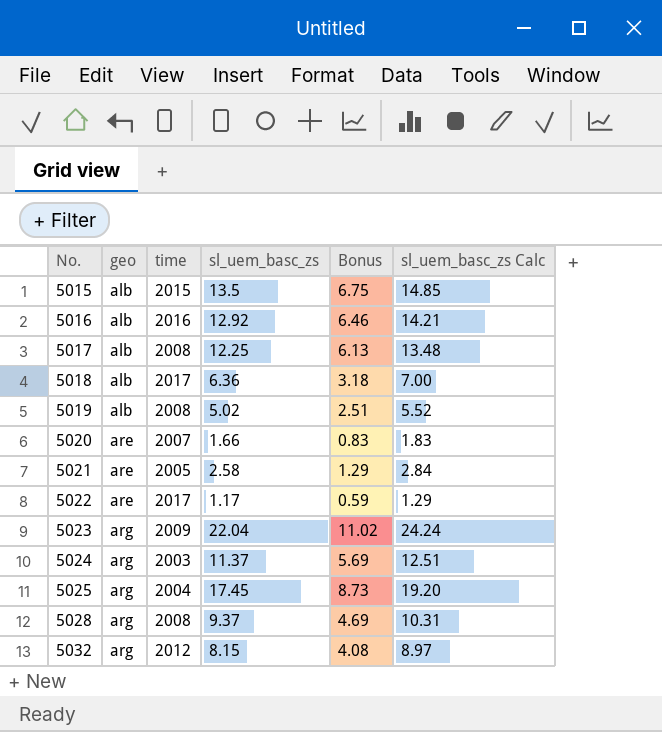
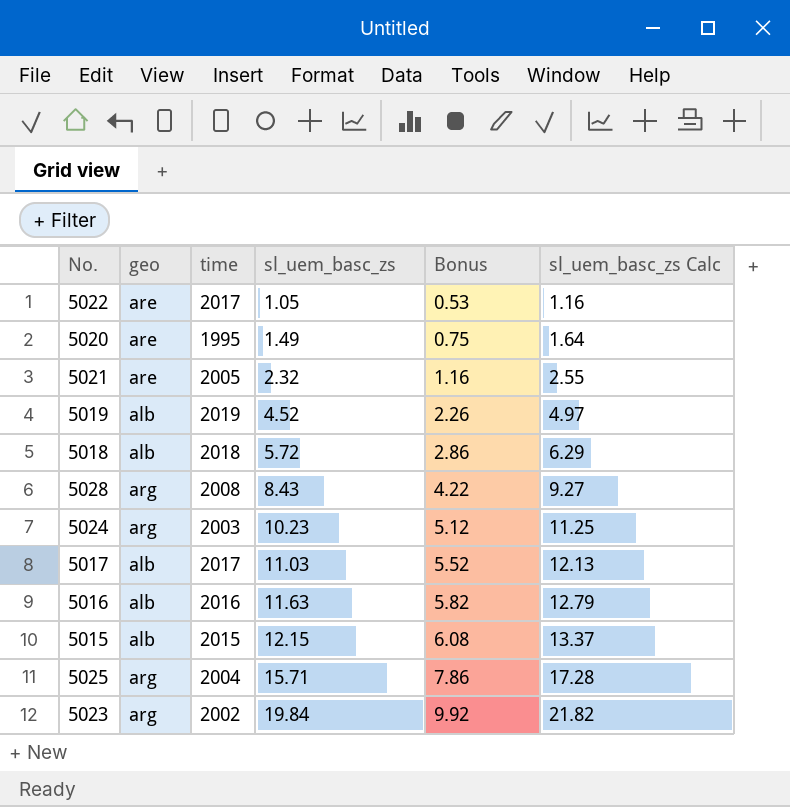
row order: No. ascending -> sl_uem_basc_zs ascending
row 5032: arg | 2012 | 8.15 | 4.08 | 8.97 -> none
5022 | sl_uem_basc_zs: 1.17 -> 1.05
5022 | Bonus: 0.59 -> 0.53
5022 | sl_uem_basc_zs Calc: 1.29 -> 1.16
5020 | time: 2007 -> 1995
5020 | sl_uem_basc_zs: 1.66 -> 1.49
5020 | Bonus: 0.83 -> 0.75
5020 | sl_uem_basc_zs Calc: 1.83 -> 1.64
5021 | sl_uem_basc_zs: 2.58 -> 2.32
5021 | Bonus: 1.29 -> 1.16
5021 | sl_uem_basc_zs Calc: 2.84 -> 2.55
5019 | time: 2008 -> 2019
5019 | sl_uem_basc_zs: 5.02 -> 4.52
5019 | Bonus: 2.51 -> 2.26
5019 | sl_uem_basc_zs Calc: 5.52 -> 4.97
5018 | time: 2017 -> 2018
5018 | sl_uem_basc_zs: 6.36 -> 5.72
5018 | Bonus: 3.18 -> 2.86
5018 | sl_uem_basc_zs Calc: 7.00 -> 6.29
5028 | sl_uem_basc_zs: 9.37 -> 8.43
5028 | Bonus: 4.69 -> 4.22
5028 | sl_uem_basc_zs Calc: 10.31 -> 9.27
5024 | sl_uem_basc_zs: 11.37 -> 10.23
5024 | Bonus: 5.69 -> 5.12
5024 | sl_uem_basc_zs Calc: 12.51 -> 11.25
5017 | time: 2008 -> 2017
5017 | sl_uem_basc_zs: 12.25 -> 11.03
5017 | Bonus: 6.13 -> 5.52
5017 | sl_uem_basc_zs Calc: 13.48 -> 12.13
5016 | sl_uem_basc_zs: 12.92 -> 11.63
5016 | Bonus: 6.46 -> 5.82
5016 | sl_uem_basc_zs Calc: 14.21 -> 12.79
5015 | sl_uem_basc_zs: 13.5 -> 12.15
5015 | Bonus: 6.75 -> 6.08
5015 | sl_uem_basc_zs Calc: 14.85 -> 13.37
5025 | sl_uem_basc_zs: 17.45 -> 15.71
5025 | Bonus: 8.73 -> 7.86
5025 | sl_uem_basc_zs Calc: 19.20 -> 17.28
5023 | time: 2009 -> 2002
5023 | sl_uem_basc_zs: 22.04 -> 19.84
5023 | Bonus: 11.02 -> 9.92
5023 | sl_uem_basc_zs Calc: 24.24 -> 21.82

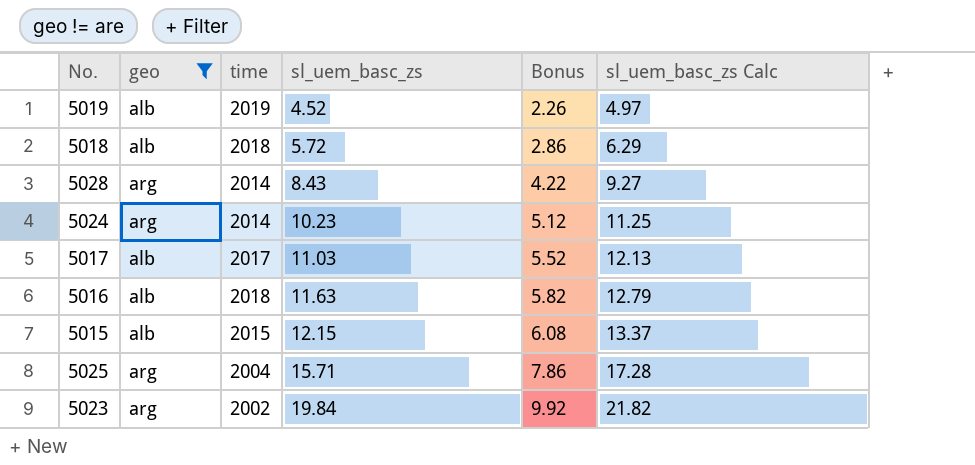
filter: none -> geo != are
5028 | time: 2008 -> 2014
5024 | time: 2003 -> 2014
5016 | time: 2016 -> 2018

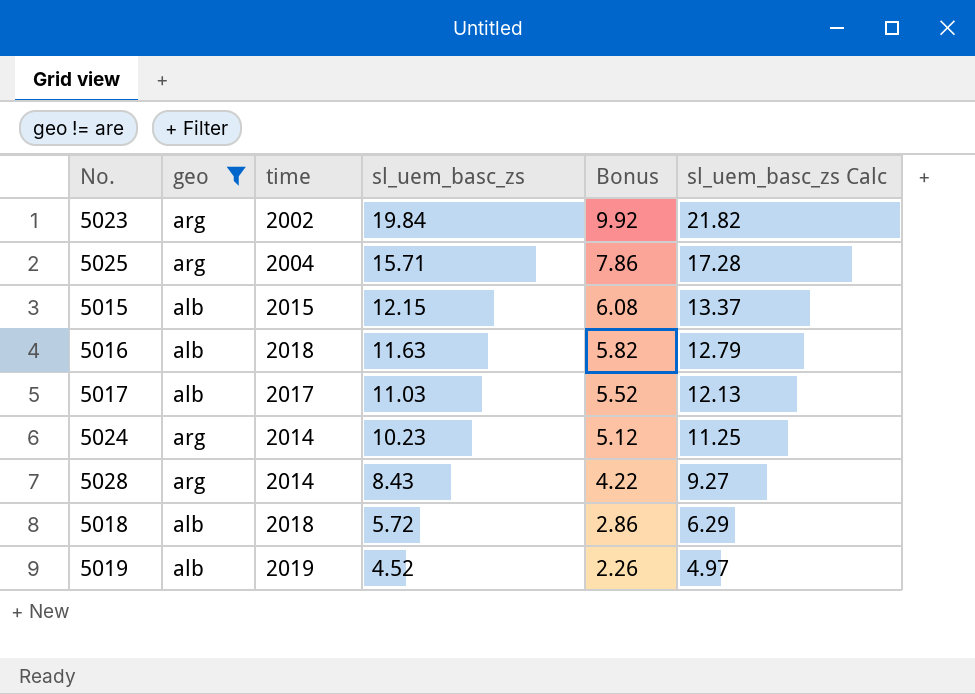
row order: sl_uem_basc_zs ascending -> sl_uem_basc_zs descending

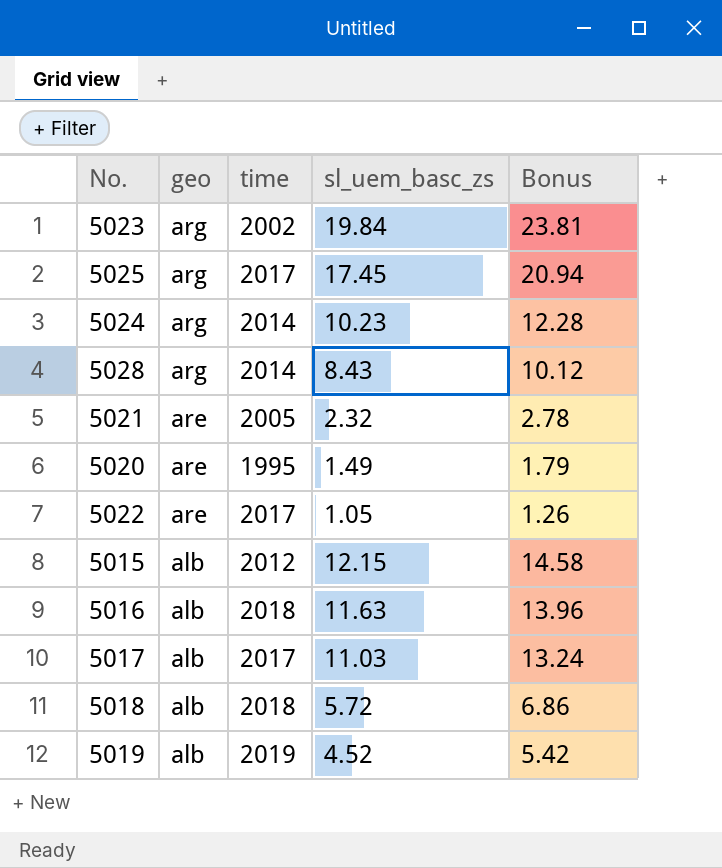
filter: geo != are -> none
row order: sl_uem_basc_zs descending -> geo descending
column sl_uem_basc_zs Calc | formula: [sl_uem_basc_zs] * 1.1 -> none
column Bonus | formula: [sl_uem_basc_zs] * 0.5 -> [sl_uem_basc_zs] * 1.2
5025 | time: 2004 -> 2017
5025 | sl_uem_basc_zs: 15.71 -> 17.45
5015 | time: 2015 -> 2012

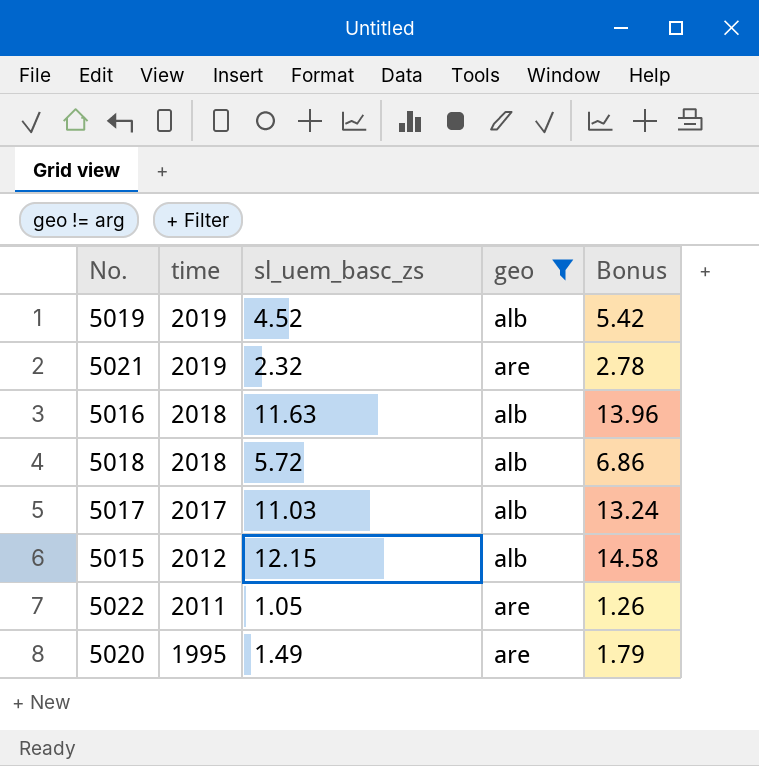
filter: none -> geo != arg
row order: geo descending -> time descending
column geo | position: 2 -> 4
5021 | time: 2005 -> 2019
5022 | time: 2017 -> 2011

